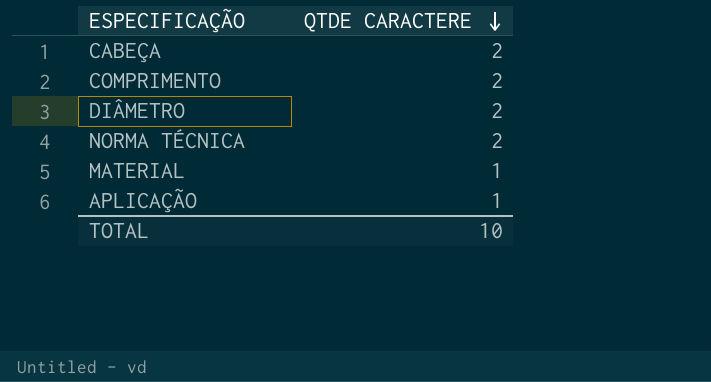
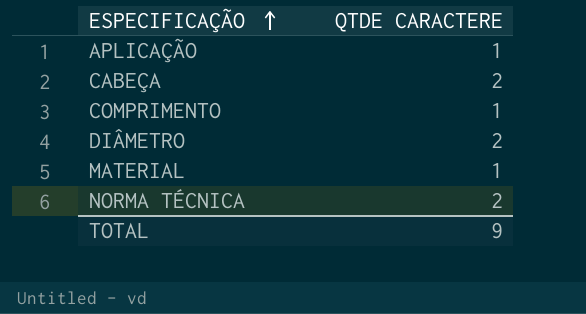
row order: QTDE CARACTERE descending -> ESPECIFICAÇÃO ascending
COMPRIMENTO | QTDE CARACTERE: 2 -> 1
TOTAL | QTDE CARACTERE: 10 -> 9

